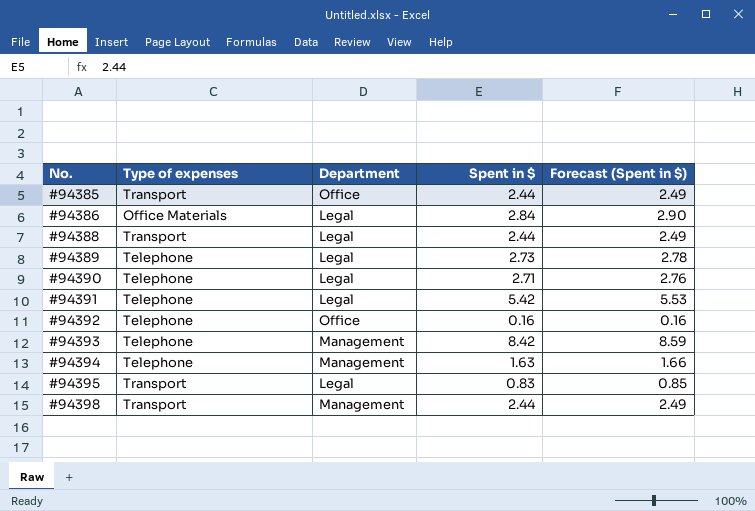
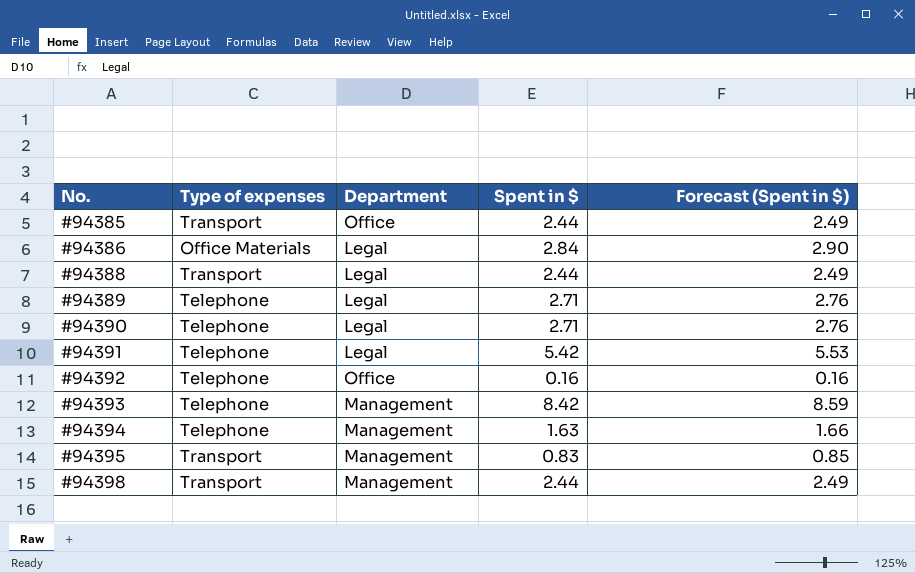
#94389 | Spent in $: 2.73 -> 2.71
#94389 | Forecast (Spent in $): 2.78 -> 2.76
#94395 | Department: Legal -> Management

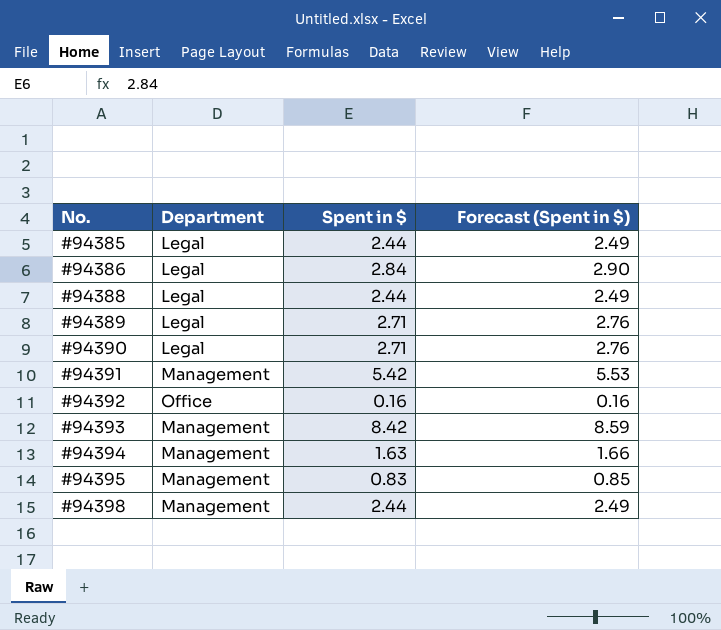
column Type of expenses | position: 2 -> none
#94385 | Department: Office -> Legal
#94391 | Department: Legal -> Management

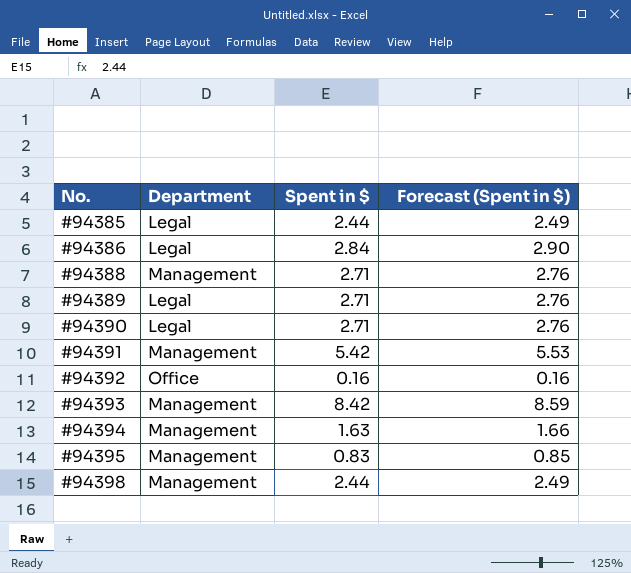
#94388 | Department: Legal -> Management
#94388 | Spent in $: 2.44 -> 2.71
#94388 | Forecast (Spent in $): 2.49 -> 2.76

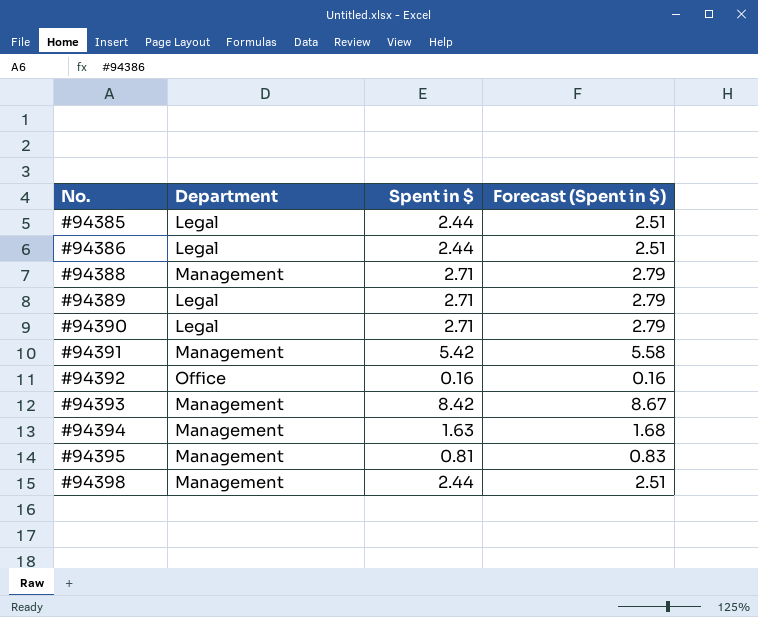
column Forecast (Spent in $) | formula: [Spent in $] * 1.02 -> [Spent in $] * 1.03
#94386 | Spent in $: 2.84 -> 2.44
#94395 | Spent in $: 0.83 -> 0.81

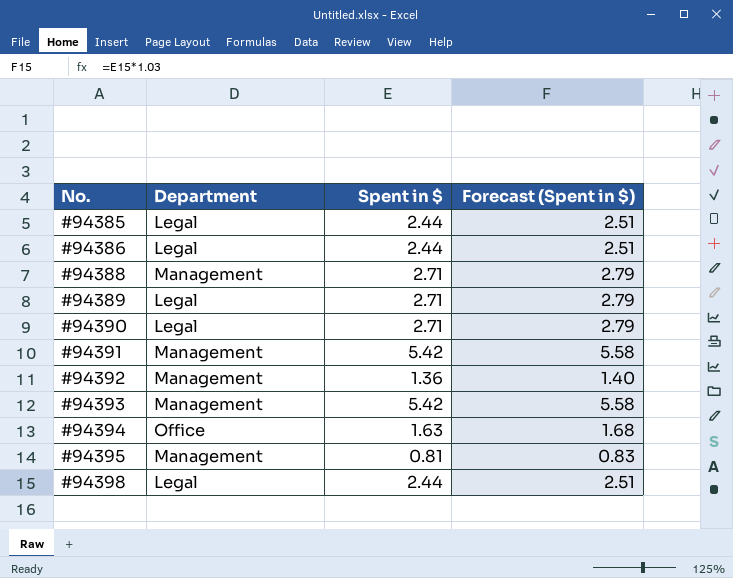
#94392 | Department: Office -> Management
#94392 | Spent in $: 0.16 -> 1.36
#94392 | Forecast (Spent in $): 0.16 -> 1.40
#94393 | Spent in $: 8.42 -> 5.42
#94393 | Forecast (Spent in $): 8.67 -> 5.58
#94394 | Department: Management -> Office
#94398 | Department: Management -> Legal

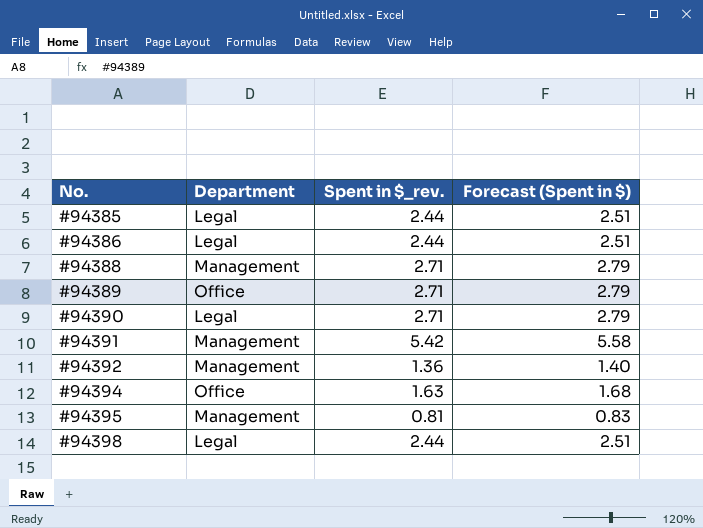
column name: Spent in $ -> Spent in $_rev.
row #94393: Management | 5.42 | 5.58 -> none
#94389 | Department: Legal -> Office

